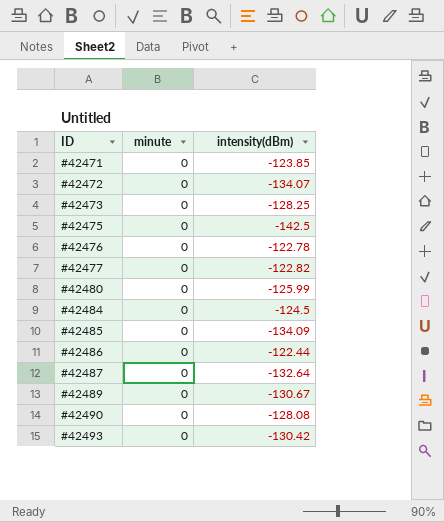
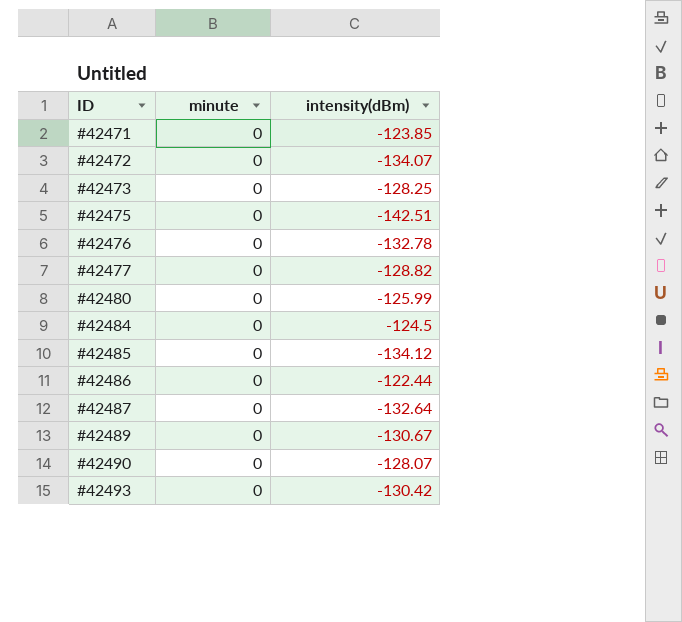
#42475 | intensity(dBm): -142.5 -> -142.51
#42476 | intensity(dBm): -122.78 -> -132.78
#42477 | intensity(dBm): -122.82 -> -128.82
#42485 | intensity(dBm): -134.09 -> -134.12
#42490 | intensity(dBm): -128.08 -> -128.07

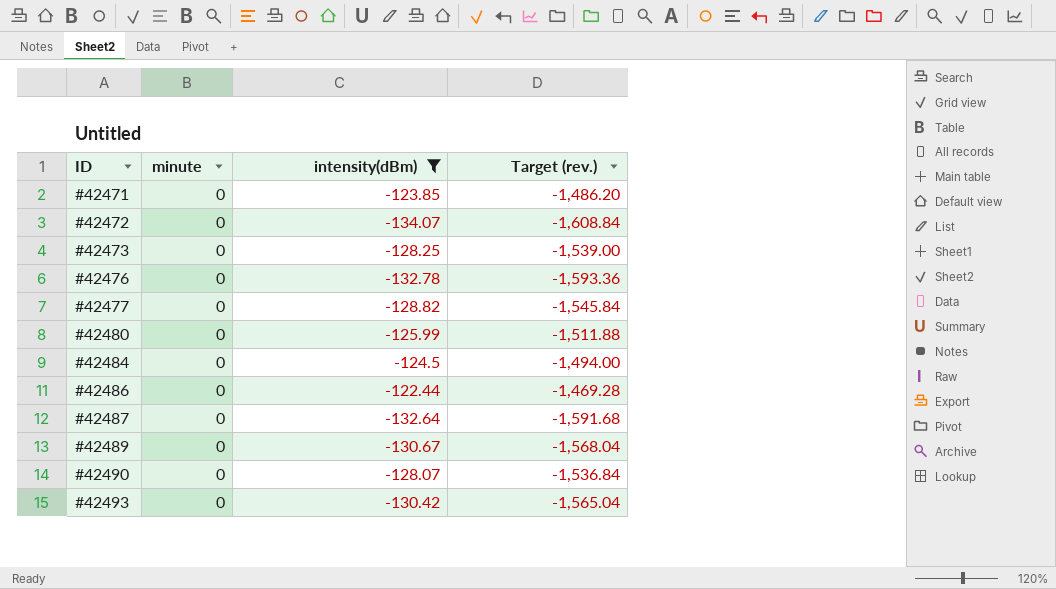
filter: none -> intensity(dBm) >= -134.07
column Target (rev.) | formula: none -> [intensity(dBm)] * 12

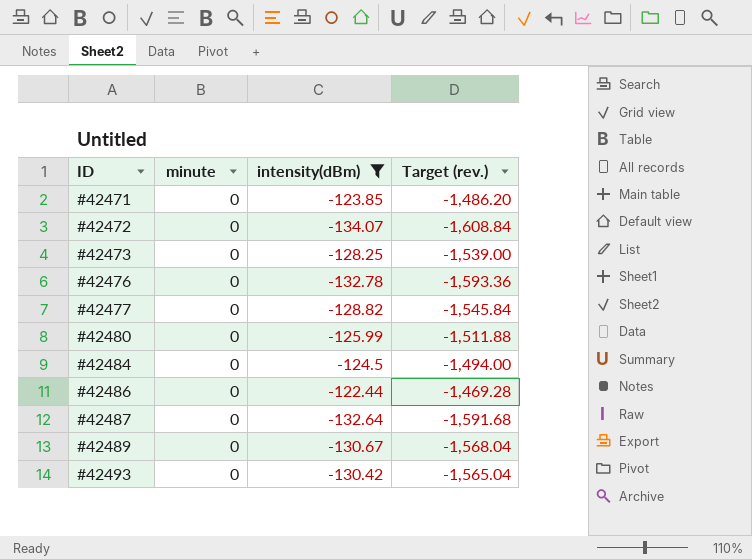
row #42490: 0 | -128.07 | -1,536.84 -> none

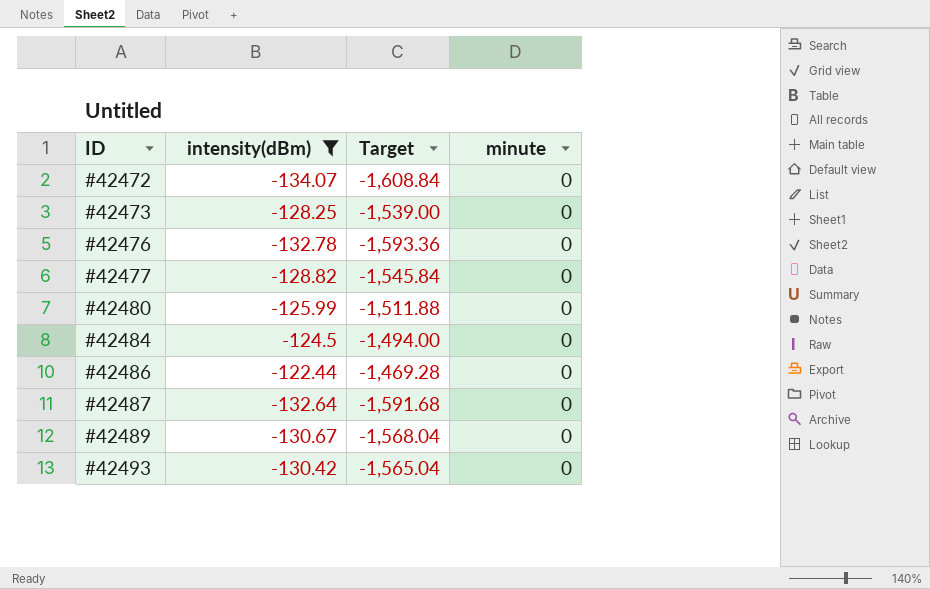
column name: Target (rev.) -> Target
column minute | position: 2 -> 4
row #42471: 0 | -123.85 | -1,486.20 -> none

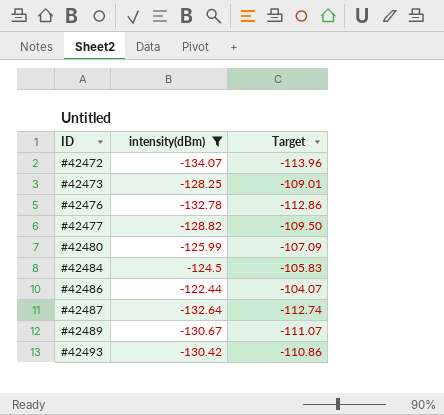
column minute | position: 4 -> none
column Target | formula: [intensity(dBm)] * 12 -> [intensity(dBm)] * 0.85

